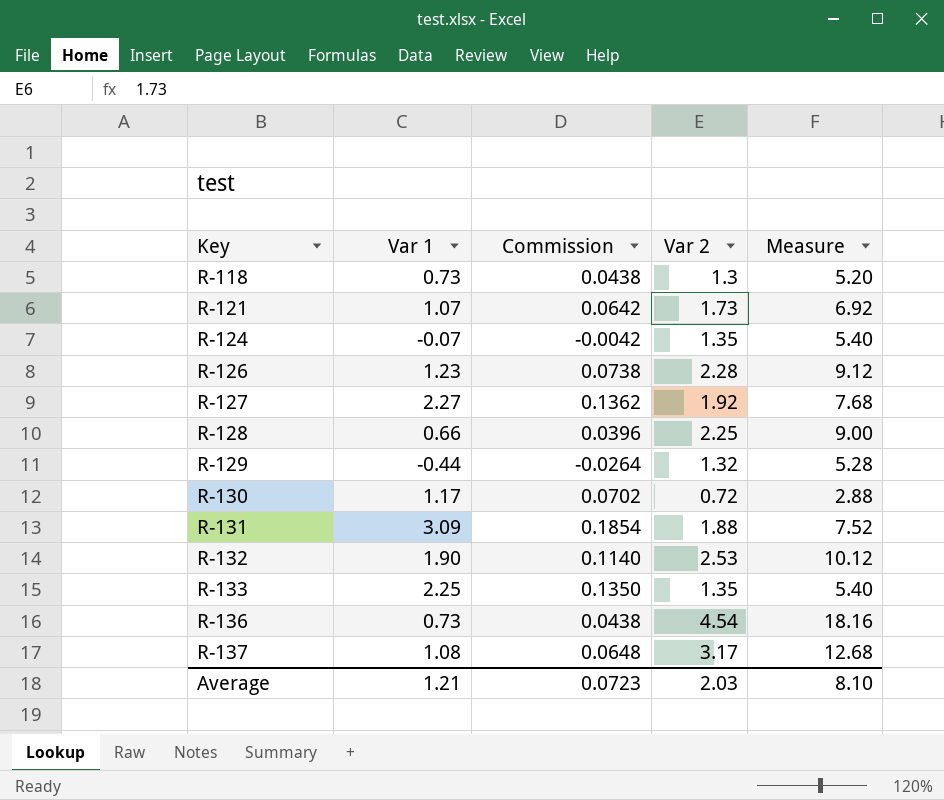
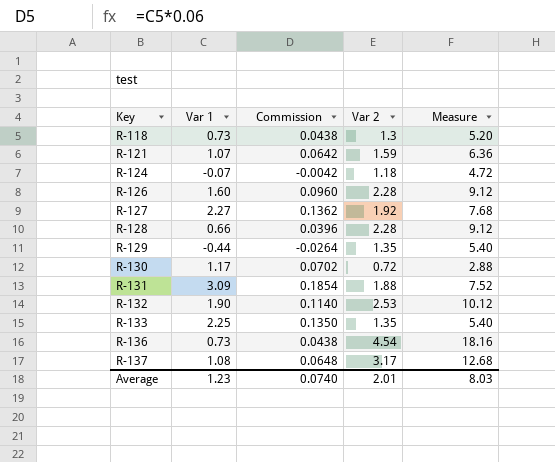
R-121 | Var 2: 1.73 -> 1.59
R-121 | Measure: 6.92 -> 6.36
R-124 | Var 2: 1.35 -> 1.18
R-124 | Measure: 5.40 -> 4.72
R-126 | Var 1: 1.23 -> 1.60
R-126 | Commission: 0.0738 -> 0.0960
R-128 | Var 2: 2.25 -> 2.28
R-128 | Measure: 9.00 -> 9.12
R-129 | Var 2: 1.32 -> 1.35
R-129 | Measure: 5.28 -> 5.40
Average | Var 1: 1.21 -> 1.23
Average | Commission: 0.0723 -> 0.0740
Average | Var 2: 2.03 -> 2.01
Average | Measure: 8.10 -> 8.03

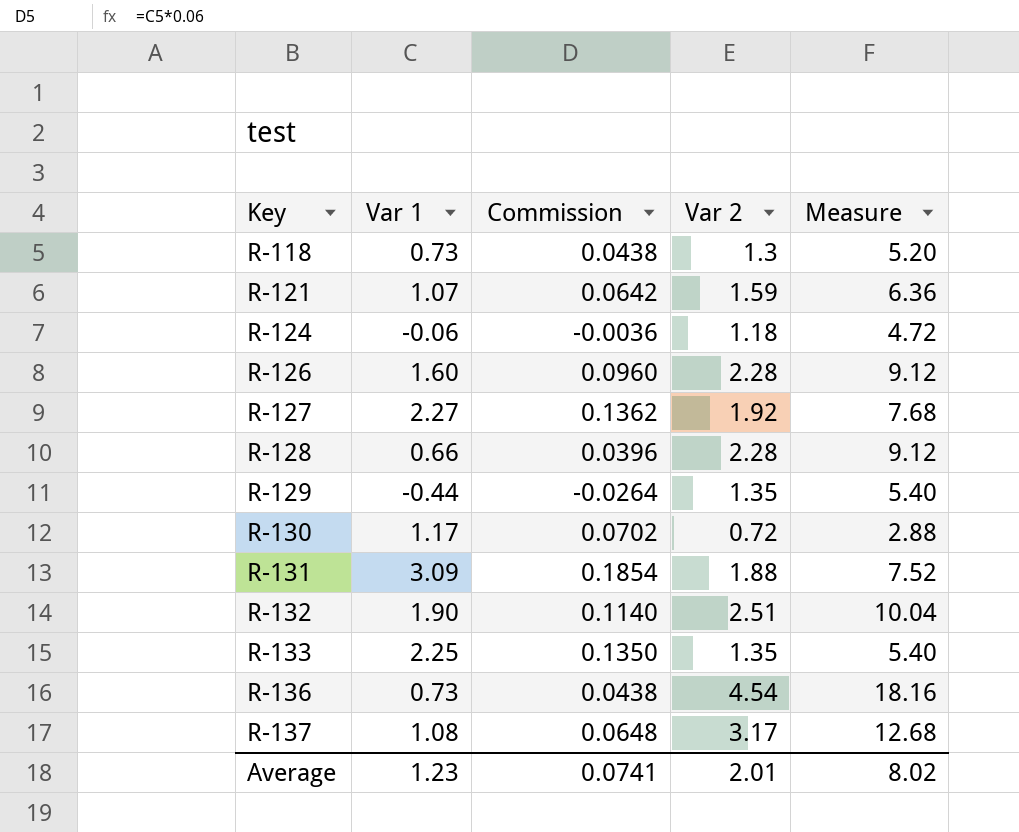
R-124 | Var 1: -0.07 -> -0.06
R-124 | Commission: -0.0042 -> -0.0036
R-132 | Var 2: 2.53 -> 2.51
R-132 | Measure: 10.12 -> 10.04
Average | Commission: 0.0740 -> 0.0741
Average | Measure: 8.03 -> 8.02

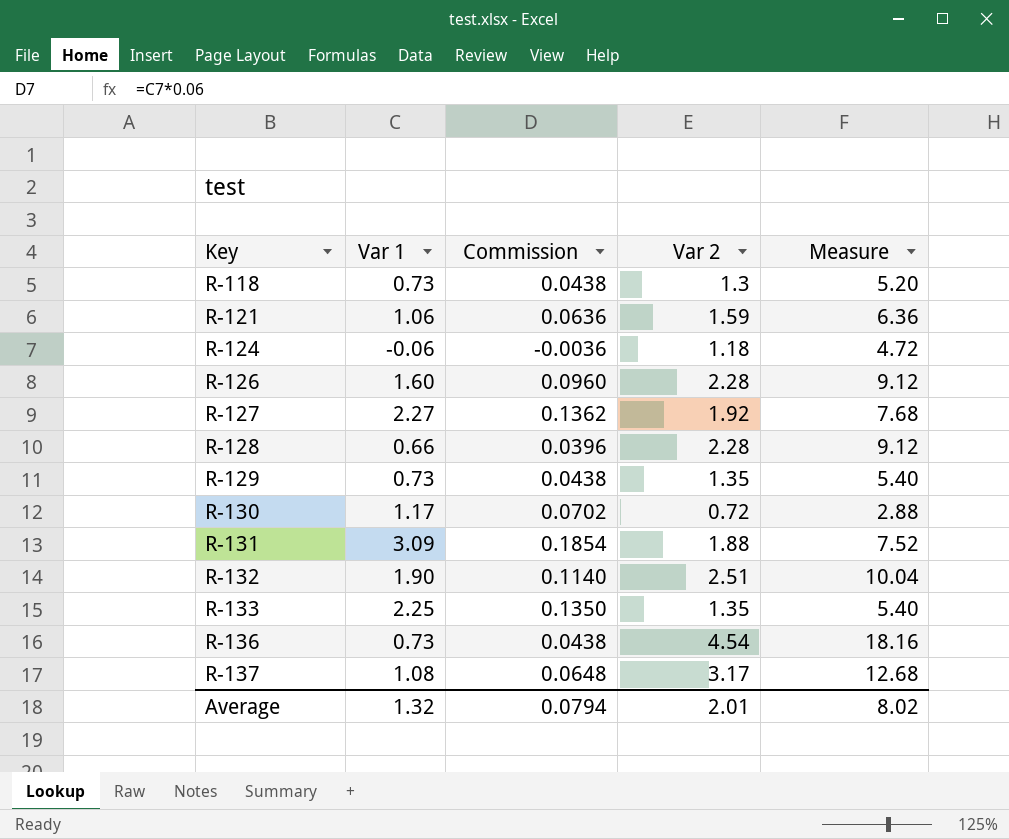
R-121 | Var 1: 1.07 -> 1.06
R-121 | Commission: 0.0642 -> 0.0636
R-129 | Var 1: -0.44 -> 0.73
R-129 | Commission: -0.0264 -> 0.0438
Average | Var 1: 1.23 -> 1.32
Average | Commission: 0.0741 -> 0.0794

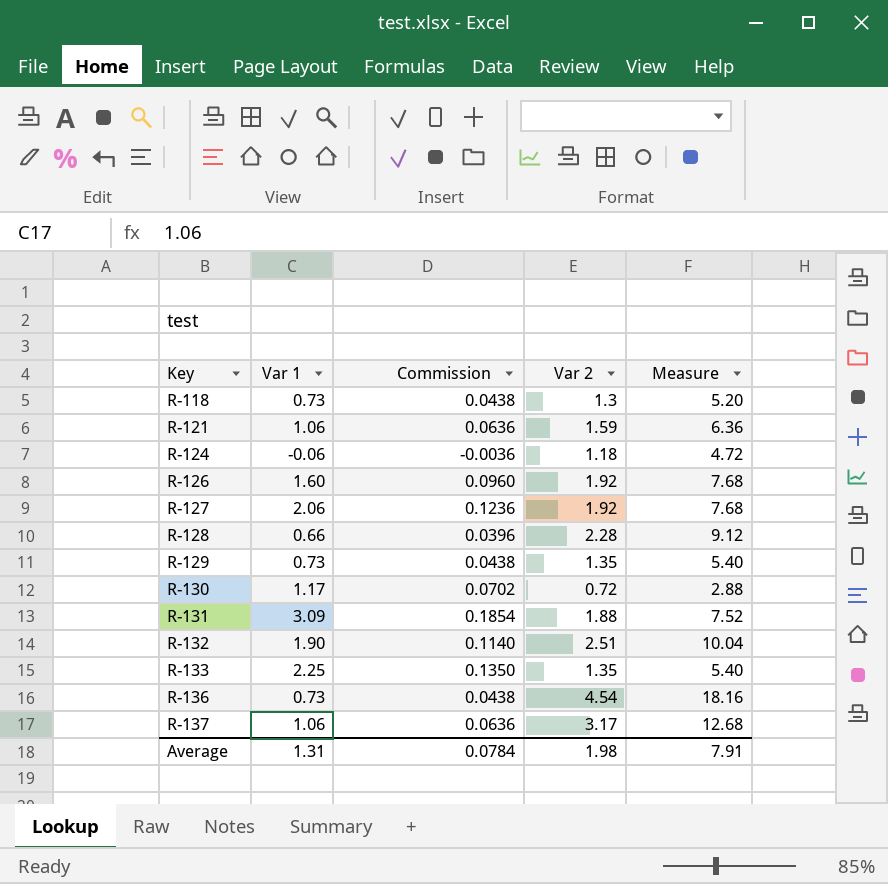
R-126 | Var 2: 2.28 -> 1.92
R-126 | Measure: 9.12 -> 7.68
R-127 | Var 1: 2.27 -> 2.06
R-127 | Commission: 0.1362 -> 0.1236
R-137 | Var 1: 1.08 -> 1.06
R-137 | Commission: 0.0648 -> 0.0636
Average | Var 1: 1.32 -> 1.31
Average | Commission: 0.0794 -> 0.0784
Average | Var 2: 2.01 -> 1.98
Average | Measure: 8.02 -> 7.91

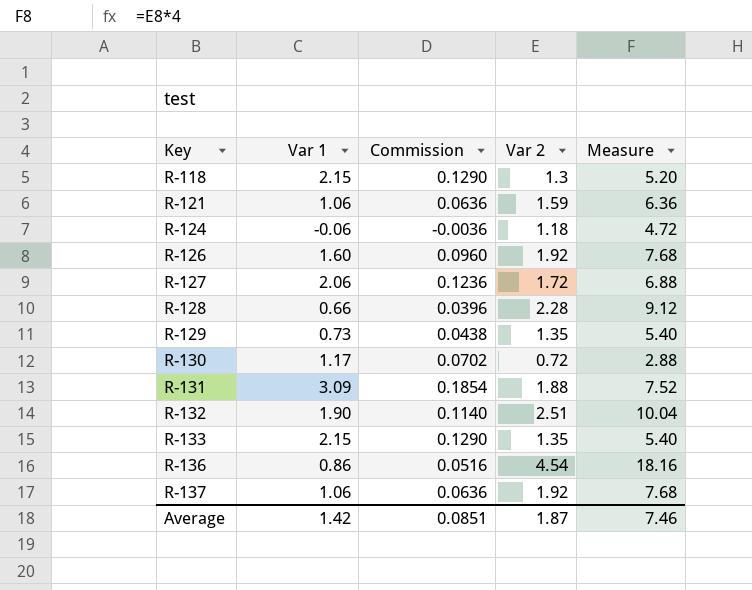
R-118 | Var 1: 0.73 -> 2.15
R-118 | Commission: 0.0438 -> 0.1290
R-127 | Var 2: 1.92 -> 1.72
R-127 | Measure: 7.68 -> 6.88
R-133 | Var 1: 2.25 -> 2.15
R-133 | Commission: 0.1350 -> 0.1290
R-136 | Var 1: 0.73 -> 0.86
R-136 | Commission: 0.0438 -> 0.0516
R-137 | Var 2: 3.17 -> 1.92
R-137 | Measure: 12.68 -> 7.68
Average | Var 1: 1.31 -> 1.42
Average | Commission: 0.0784 -> 0.0851
Average | Var 2: 1.98 -> 1.87
Average | Measure: 7.91 -> 7.46

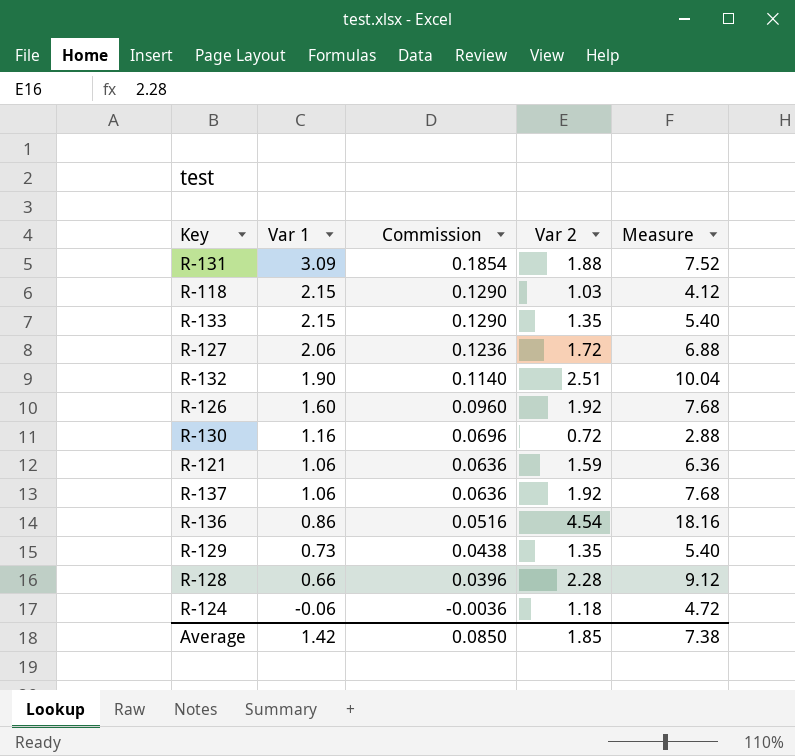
row order: Key ascending -> Var 1 descending
R-118 | Var 2: 1.3 -> 1.03
R-118 | Measure: 5.20 -> 4.12
R-130 | Var 1: 1.17 -> 1.16
R-130 | Commission: 0.0702 -> 0.0696
Average | Commission: 0.0851 -> 0.0850
Average | Var 2: 1.87 -> 1.85
Average | Measure: 7.46 -> 7.38

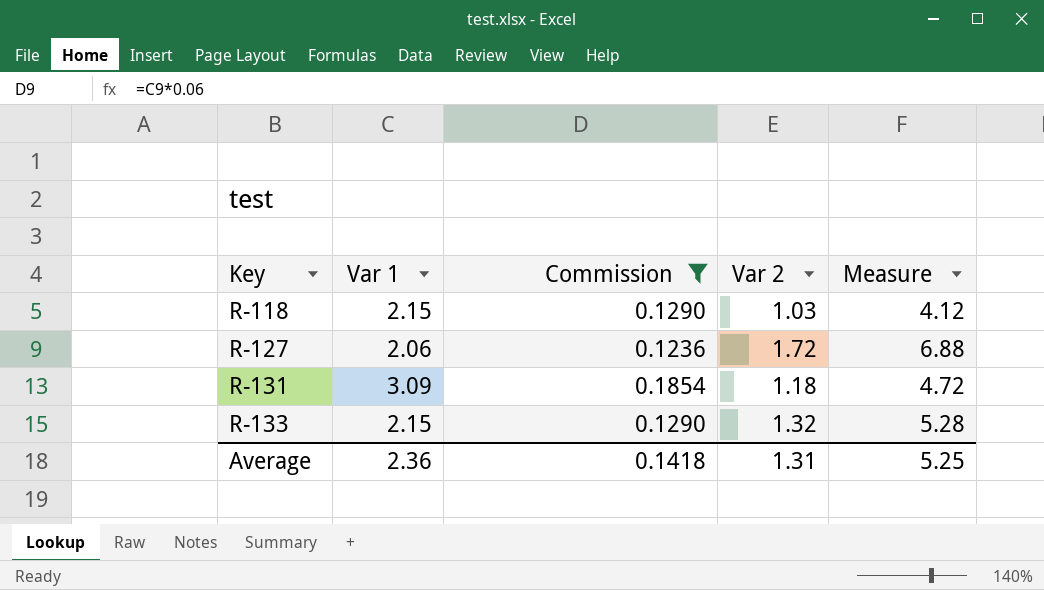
filter: none -> Commission >= 0.1236
row order: Var 1 descending -> Key ascending
R-131 | Var 2: 1.88 -> 1.18
R-131 | Measure: 7.52 -> 4.72
R-133 | Var 2: 1.35 -> 1.32
R-133 | Measure: 5.40 -> 5.28
Average | Var 1: 1.42 -> 2.36
Average | Commission: 0.0850 -> 0.1418
Average | Var 2: 1.85 -> 1.31
Average | Measure: 7.38 -> 5.25

